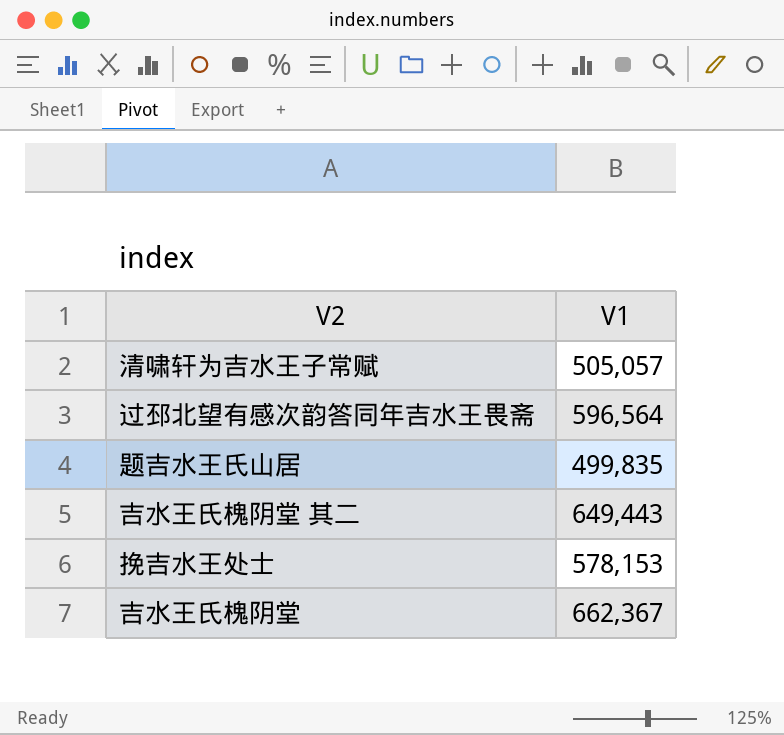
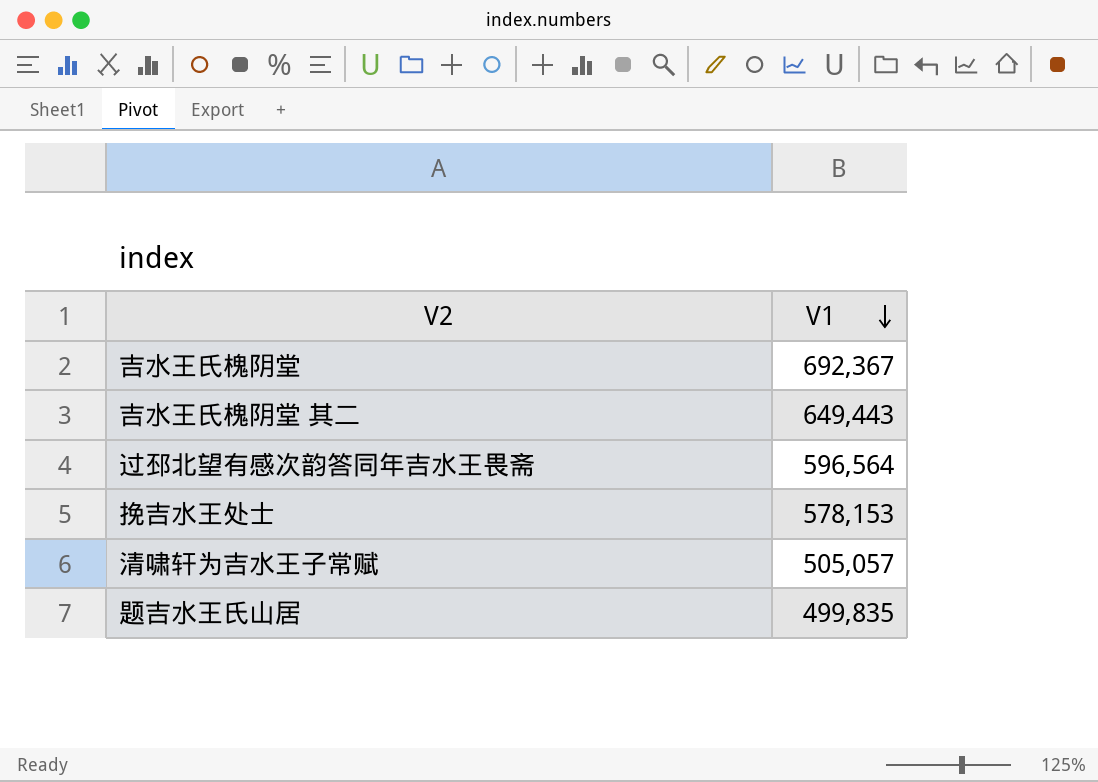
row order: none -> V1 descending
吉水王氏槐阴堂 | V1: 662,367 -> 692,367

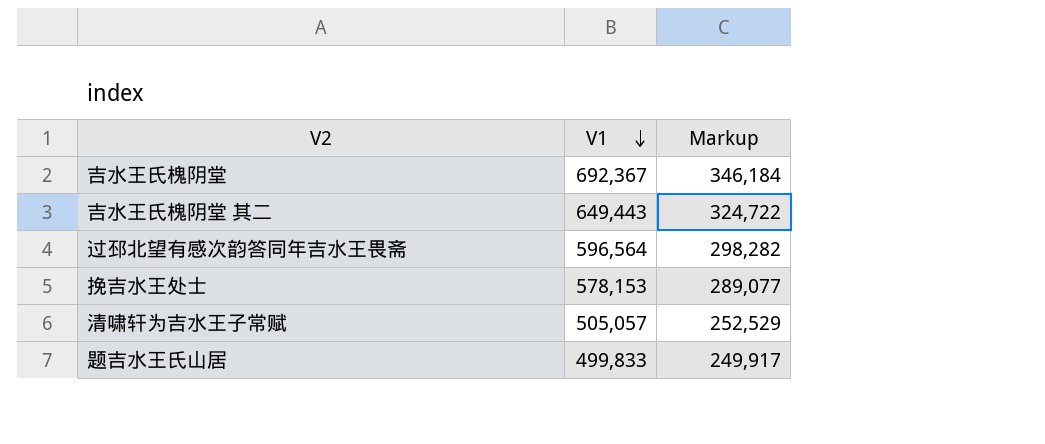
column Markup | formula: none -> [V1] * 0.5
题吉水王氏山居 | V1: 499,835 -> 499,833

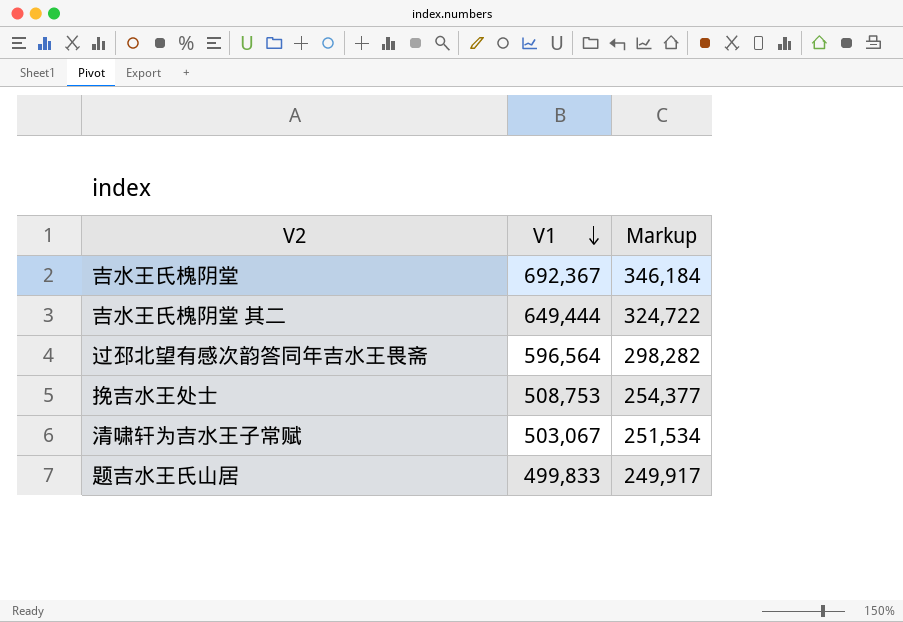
吉水王氏槐阴堂 其二 | V1: 649,443 -> 649,444
挽吉水王处士 | V1: 578,153 -> 508,753
挽吉水王处士 | Markup: 289,077 -> 254,377
清啸轩为吉水王子常赋 | V1: 505,057 -> 503,067
清啸轩为吉水王子常赋 | Markup: 252,529 -> 251,534

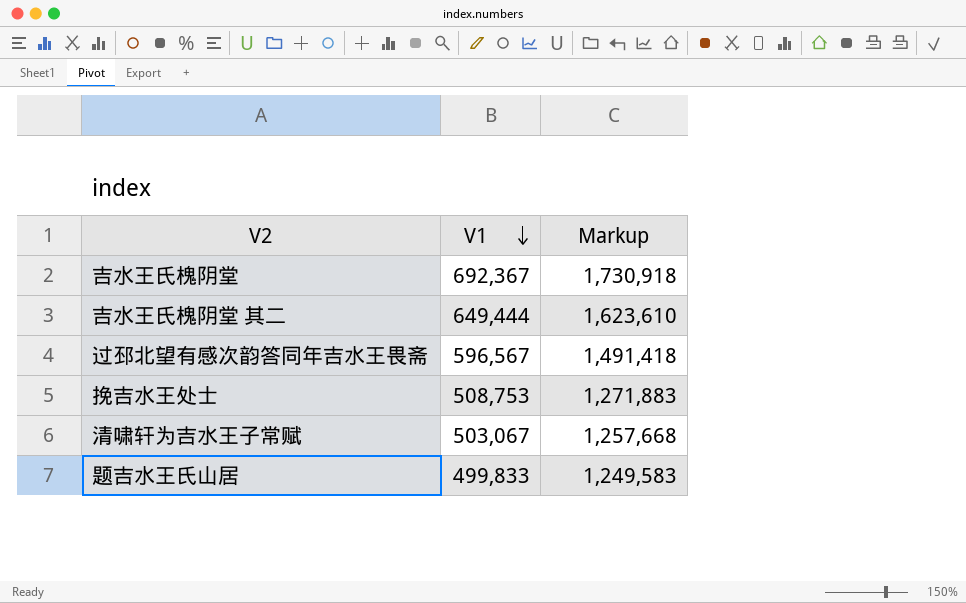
column Markup | formula: [V1] * 0.5 -> [V1] * 2.5
过邳北望有感次韵答同年吉水王畏斋 | V1: 596,564 -> 596,567

